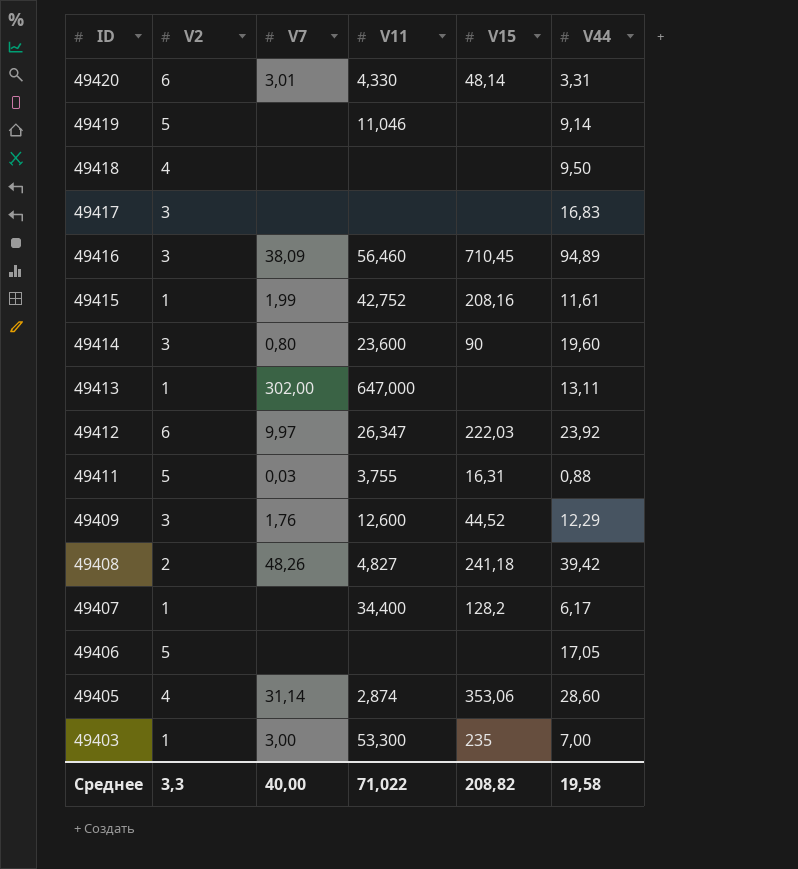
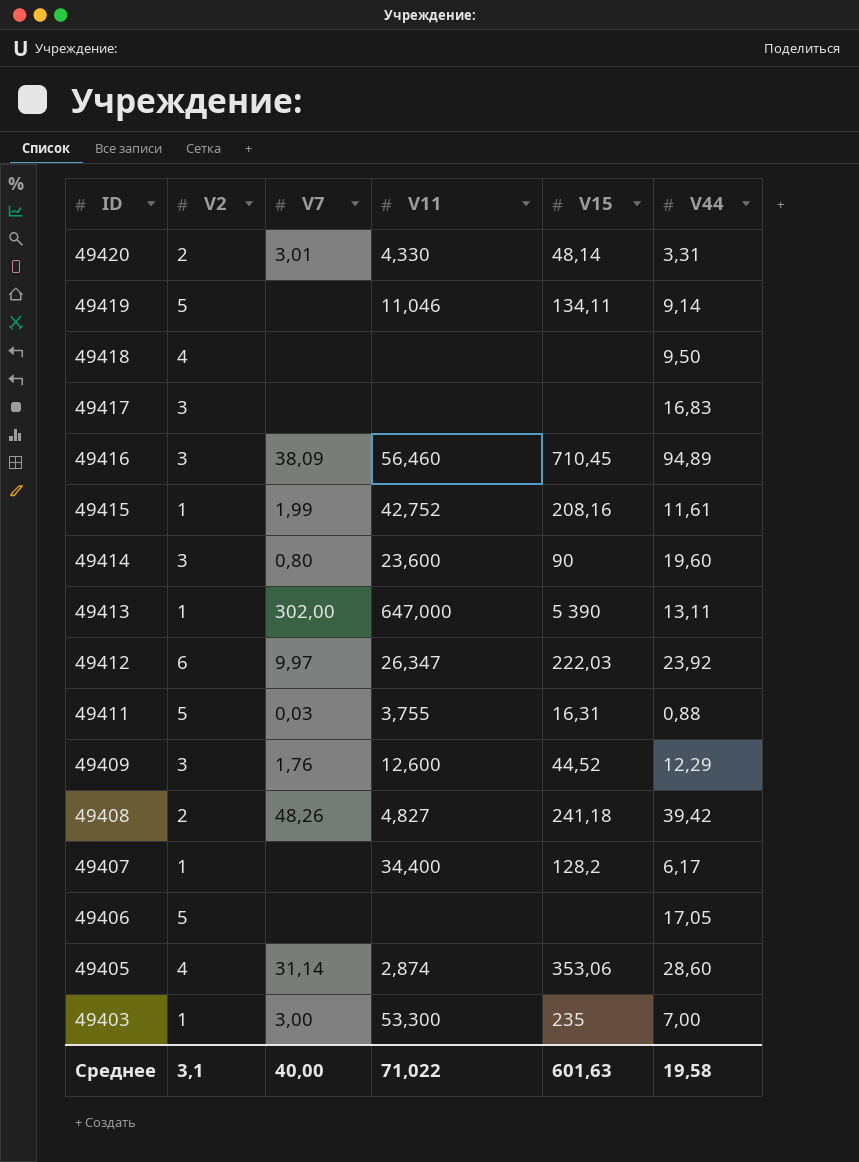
49420 | V2: 6 -> 2
49419 | V15: none -> 134,11
49413 | V15: none -> 5 390
Среднее | V2: 3,3 -> 3,1
Среднее | V15: 208,82 -> 601,63

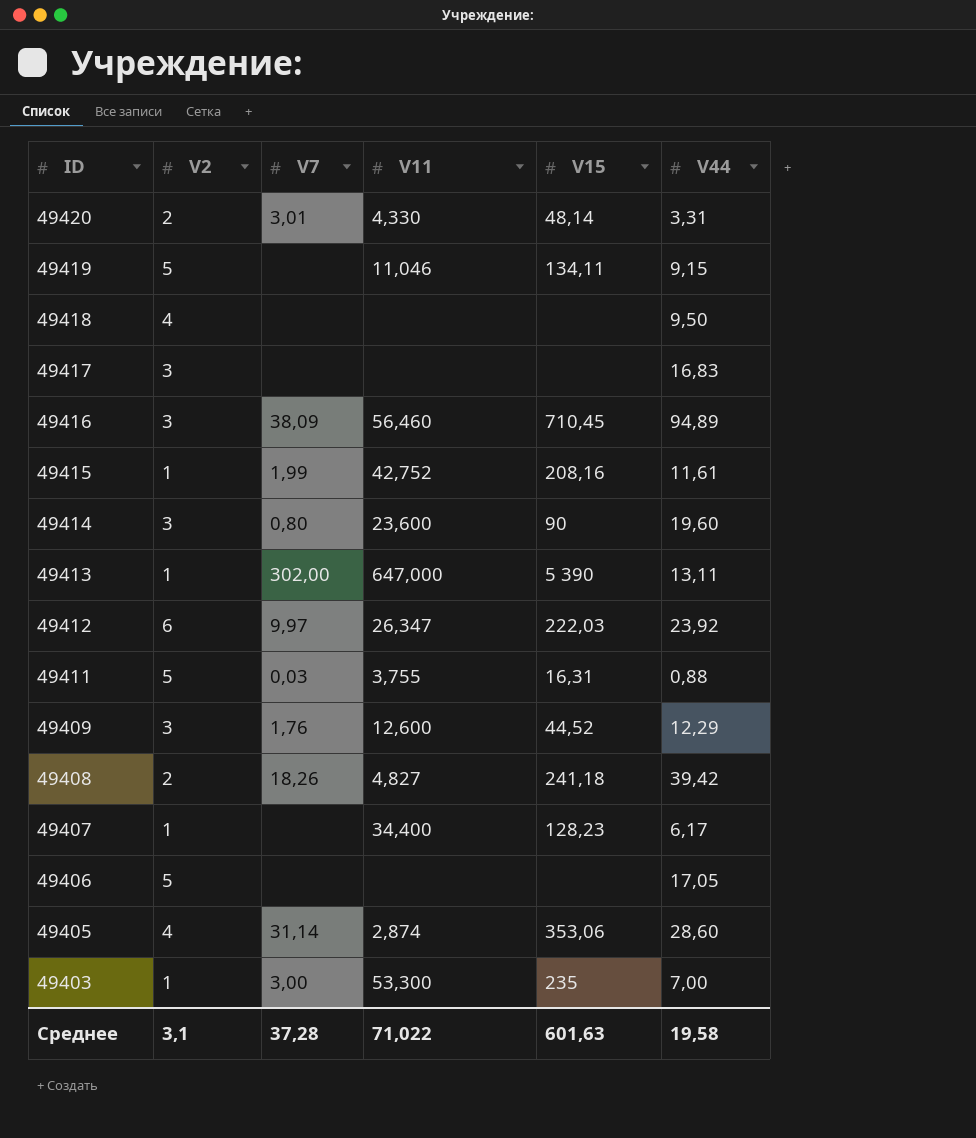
49419 | V44: 9,14 -> 9,15
49408 | V7: 48,26 -> 18,26
49407 | V15: 128,2 -> 128,23
Среднее | V7: 40,00 -> 37,28

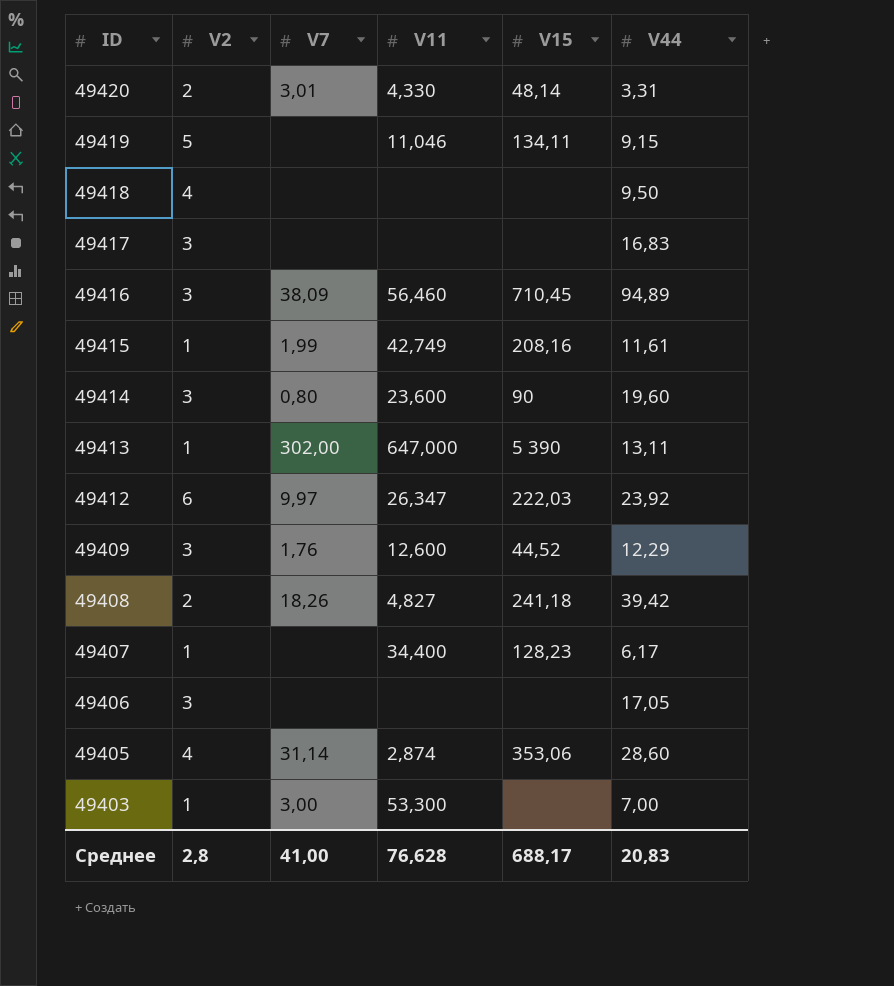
row 49411: 5 | 0,03 | 3,755 | 16,31 | 0,88 -> none
49415 | V11: 42,752 -> 42,749
49406 | V2: 5 -> 3
49403 | V15: 235 -> none
Среднее | V2: 3,1 -> 2,8
Среднее | V7: 37,28 -> 41,00
Среднее | V11: 71,022 -> 76,628
Среднее | V15: 601,63 -> 688,17
Среднее | V44: 19,58 -> 20,83

